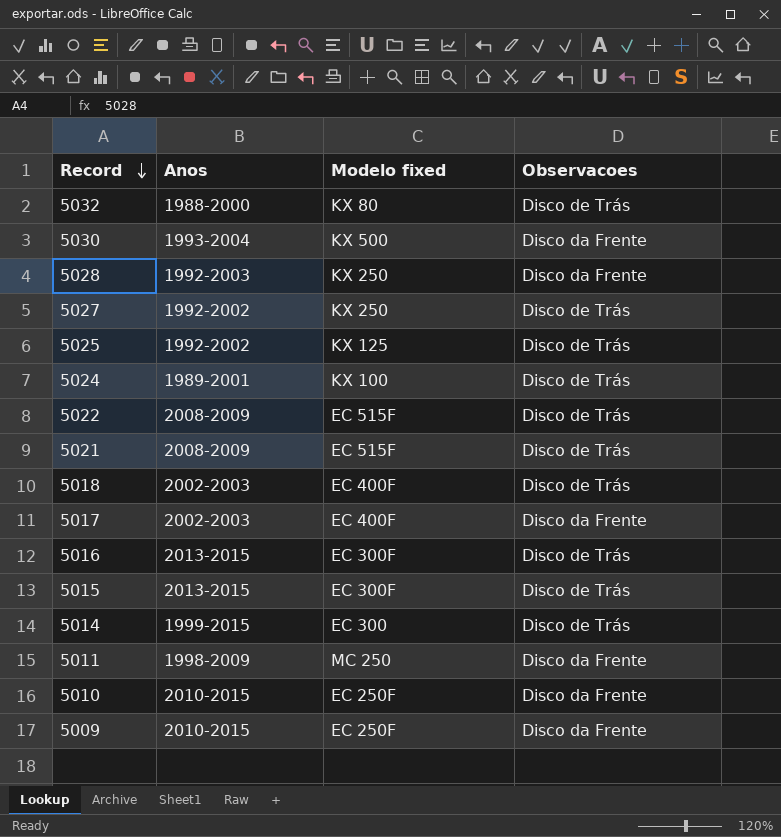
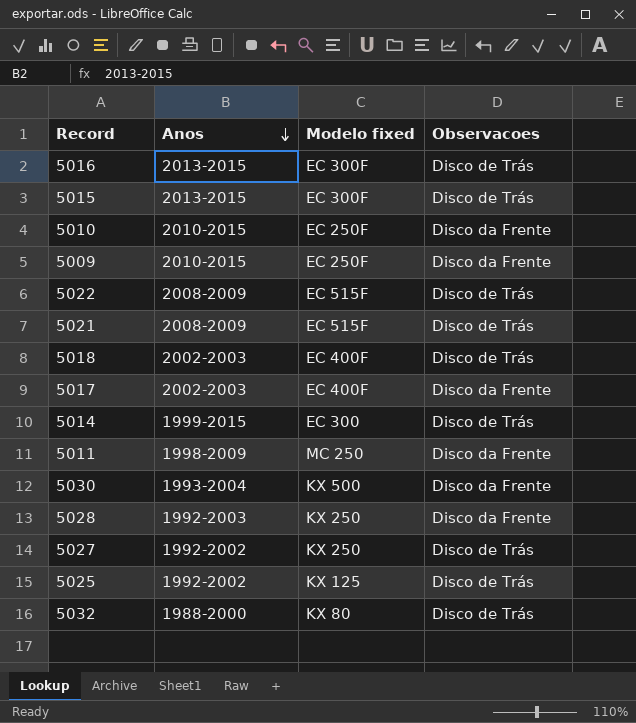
row order: Record descending -> Anos descending
row 5024: 1989-2001 | KX 100 | Disco de Trás -> none

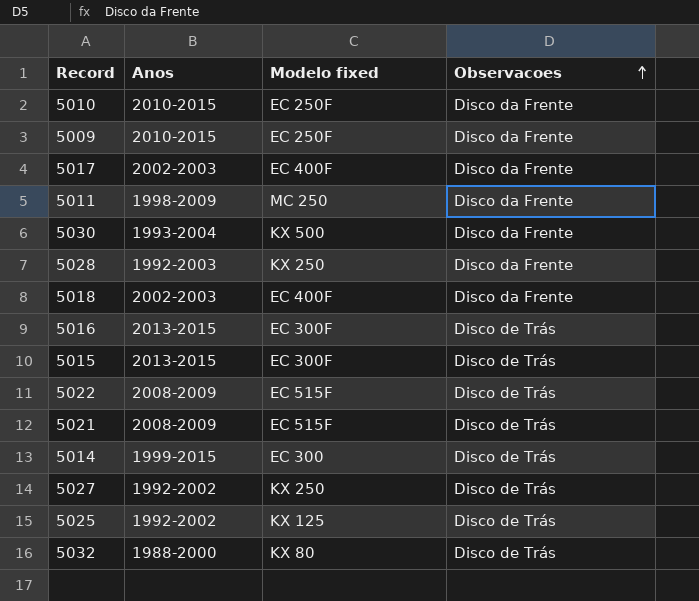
row order: Anos descending -> Observacoes ascending
5018 | Observacoes: Disco de Trás -> Disco da Frente

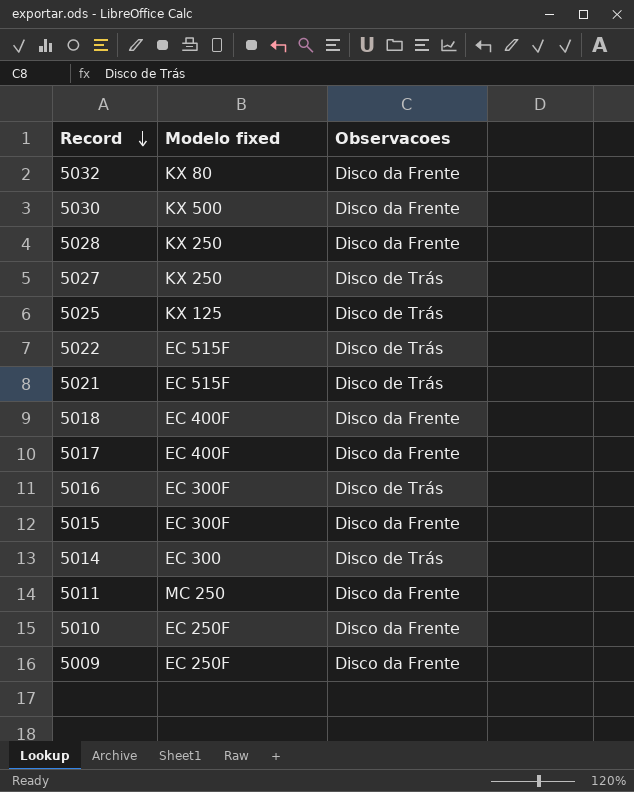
row order: Observacoes ascending -> Record descending
column Anos | position: 2 -> none
5032 | Observacoes: Disco de Trás -> Disco da Frente
5015 | Observacoes: Disco de Trás -> Disco da Frente

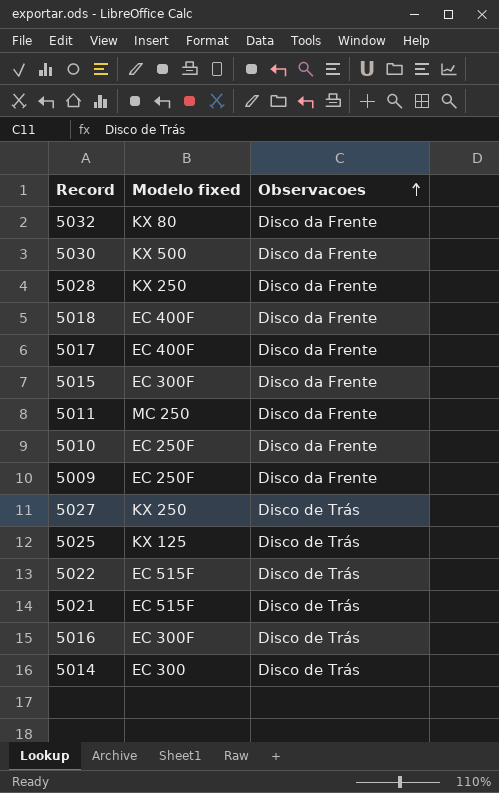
row order: Record descending -> Observacoes ascending

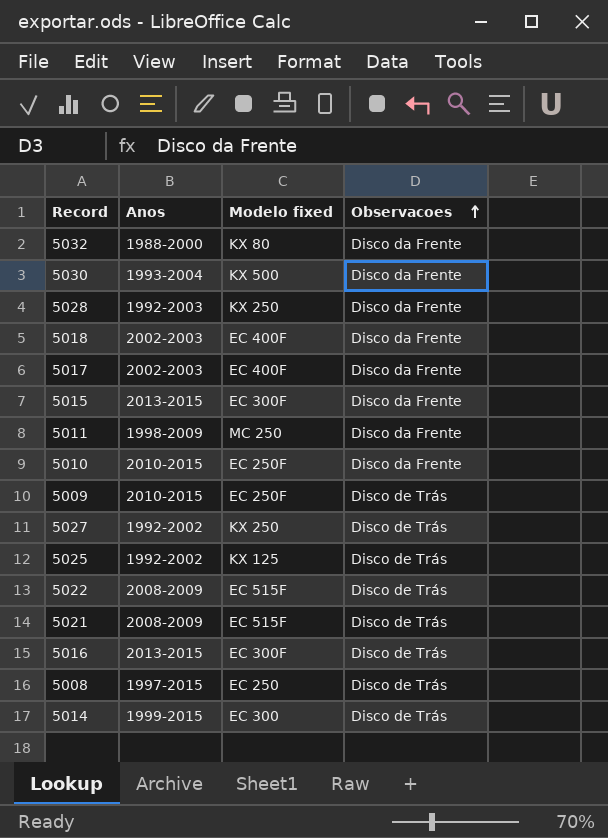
column Anos | position: none -> 2
5009 | Observacoes: Disco da Frente -> Disco de Trás
row 5008: none -> 1997-2015 | EC 250 | Disco de Trás

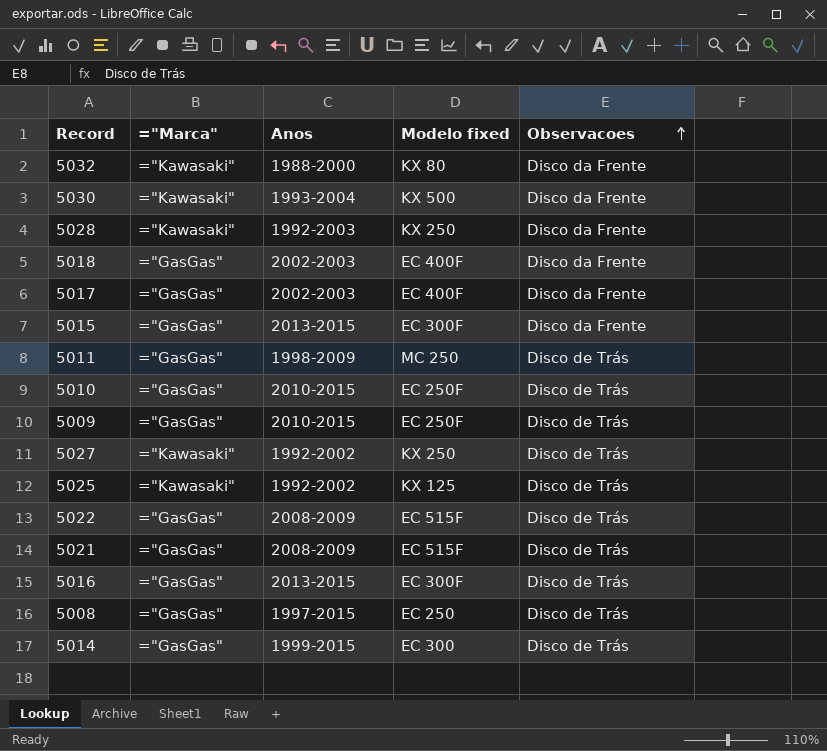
column ="Marca" | position: none -> 2
5011 | Observacoes: Disco da Frente -> Disco de Trás
5010 | Observacoes: Disco da Frente -> Disco de Trás

